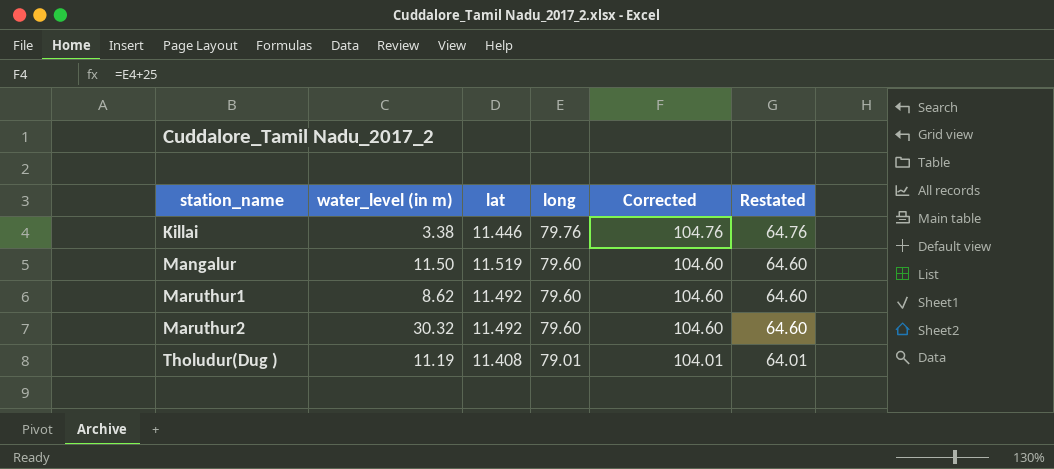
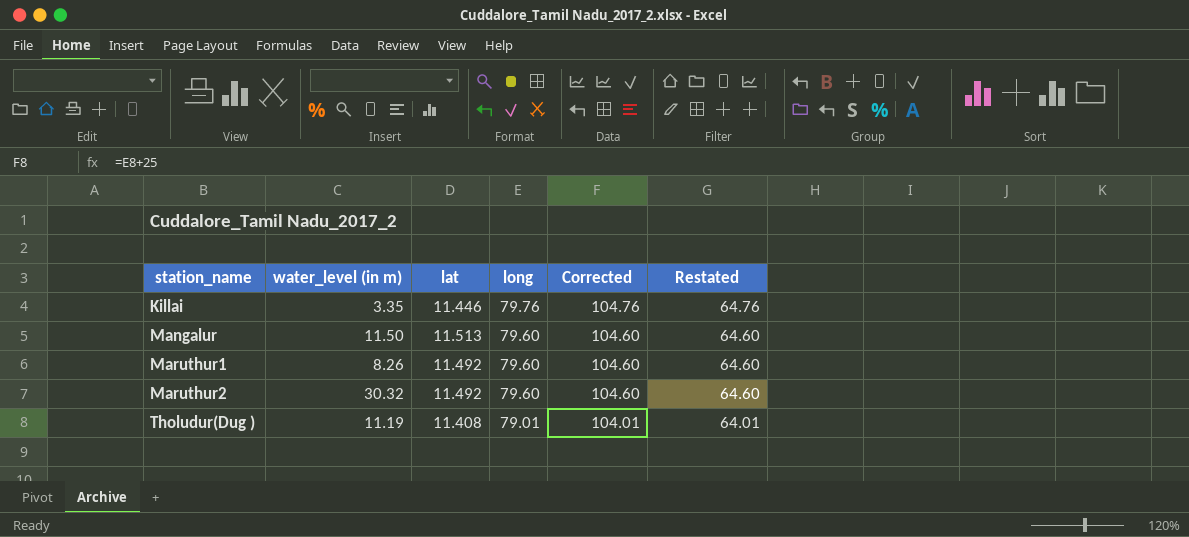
Killai | water_level (in m): 3.38 -> 3.35
Mangalur | lat: 11.519 -> 11.513
Maruthur1 | water_level (in m): 8.62 -> 8.26

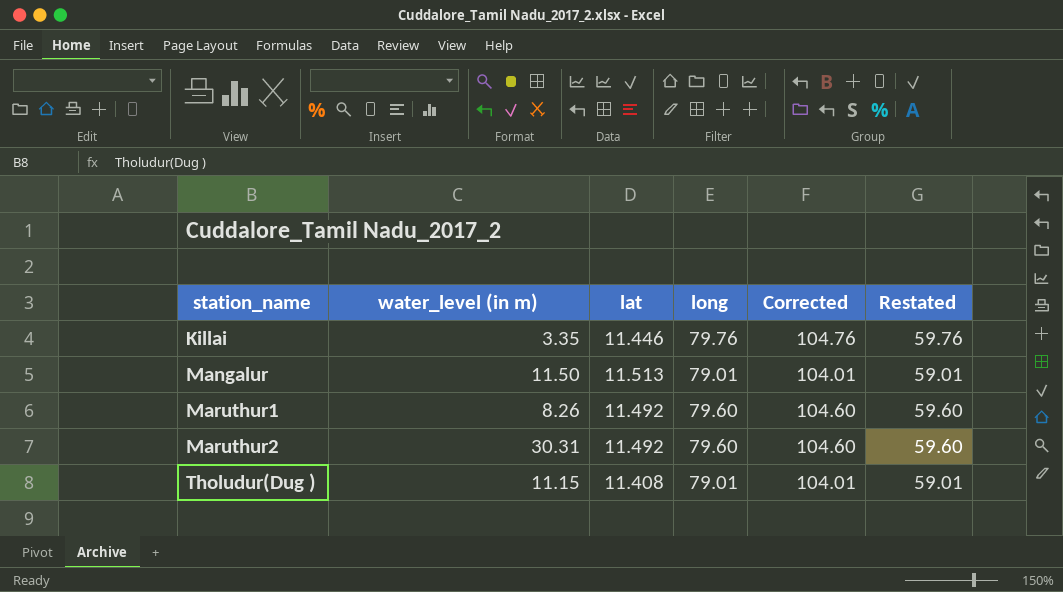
column Restated | formula: [long] - 15 -> [long] - 20
Mangalur | long: 79.60 -> 79.01
Mangalur | Corrected: 104.60 -> 104.01
Maruthur2 | water_level (in m): 30.32 -> 30.31
Tholudur(Dug ) | water_level (in m): 11.19 -> 11.15

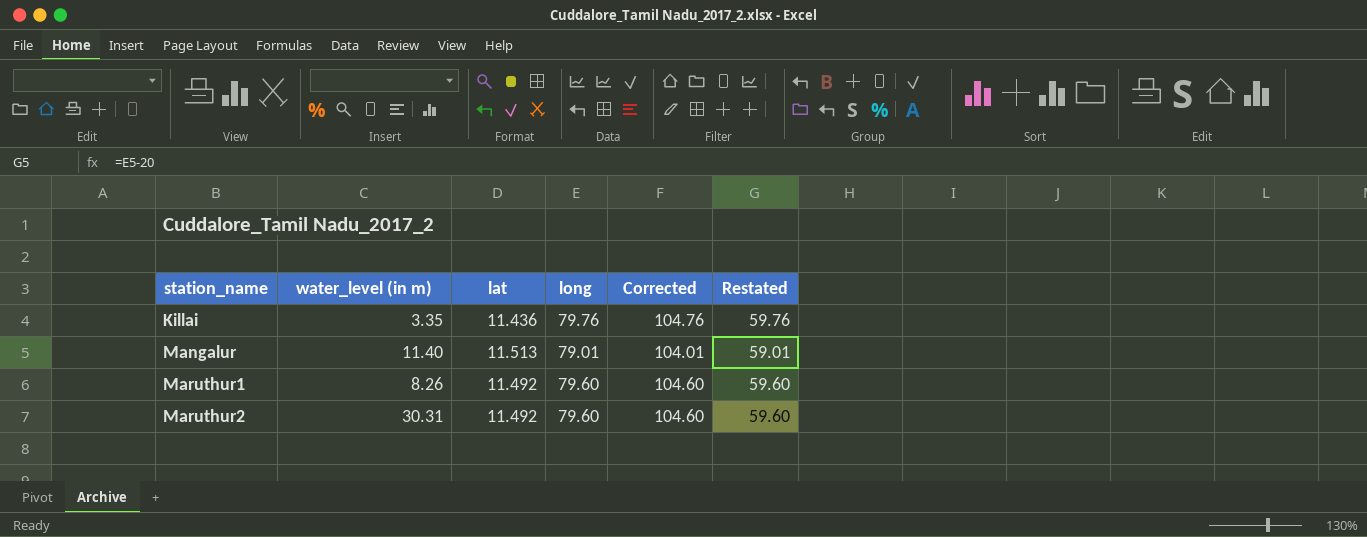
row Tholudur(Dug ): 11.15 | 11.408 | 79.01 | 104.01 | 59.01 -> none
Killai | lat: 11.446 -> 11.436
Mangalur | water_level (in m): 11.50 -> 11.40

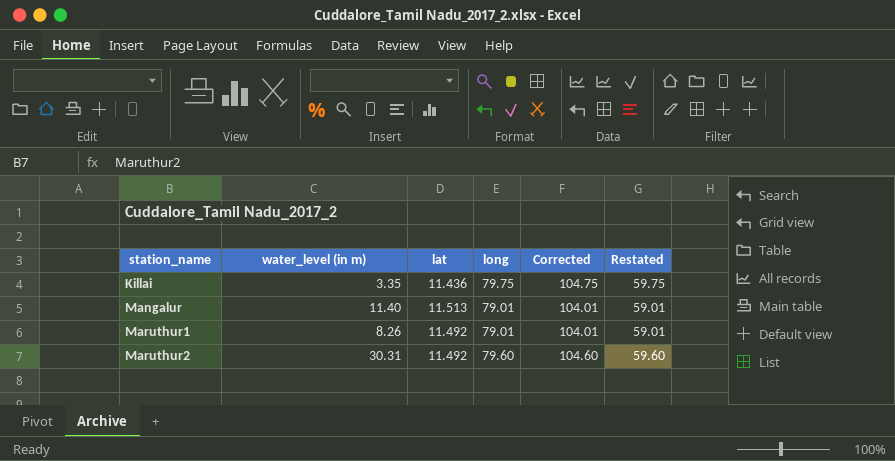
Killai | long: 79.76 -> 79.75
Killai | Corrected: 104.76 -> 104.75
Killai | Restated: 59.76 -> 59.75
Maruthur1 | long: 79.60 -> 79.01
Maruthur1 | Corrected: 104.60 -> 104.01
Maruthur1 | Restated: 59.60 -> 59.01

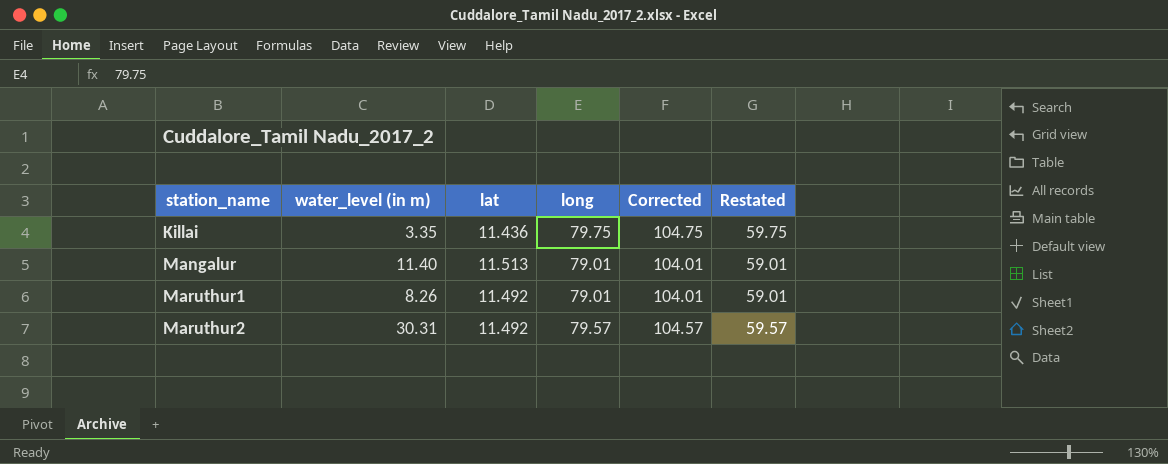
Maruthur2 | long: 79.60 -> 79.57
Maruthur2 | Corrected: 104.60 -> 104.57
Maruthur2 | Restated: 59.60 -> 59.57

